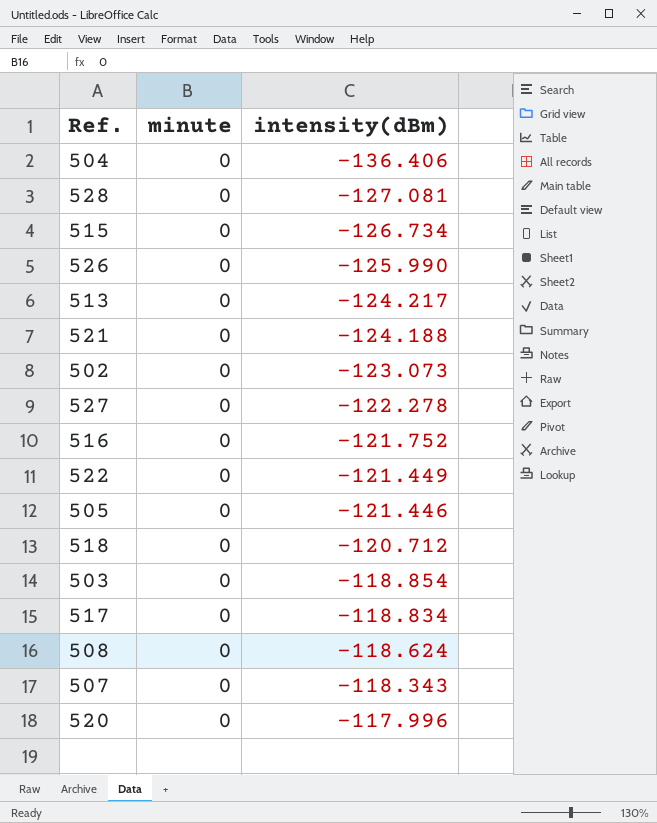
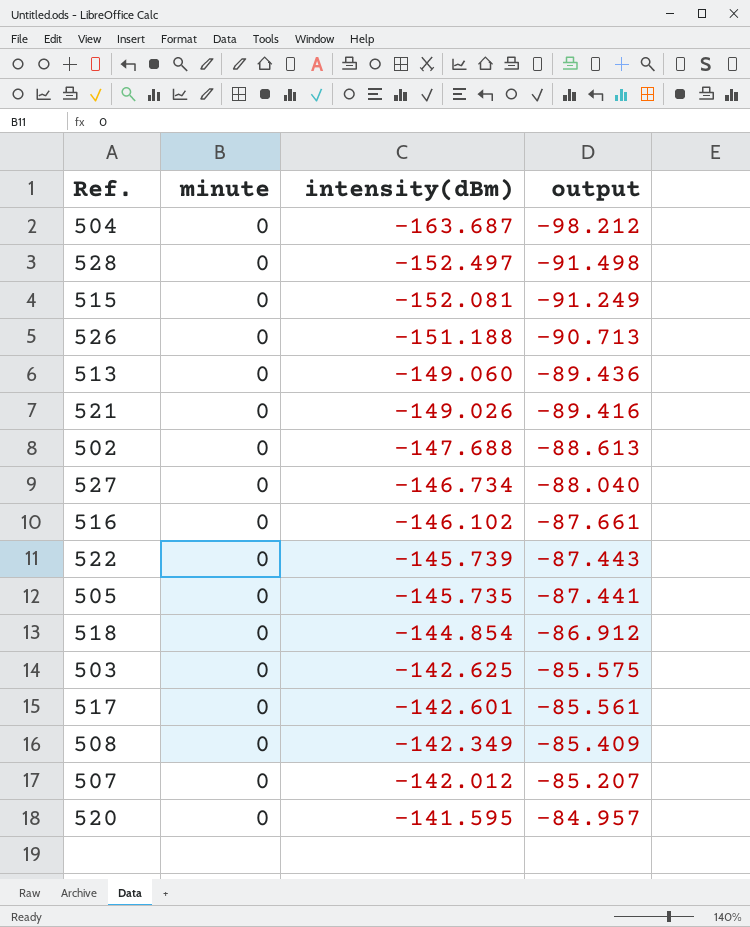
column output | formula: none -> [intensity(dBm)] * 0.6
504 | intensity(dBm): -136.406 -> -163.687
528 | intensity(dBm): -127.081 -> -152.497
515 | intensity(dBm): -126.734 -> -152.081
526 | intensity(dBm): -125.990 -> -151.188
513 | intensity(dBm): -124.217 -> -149.060
521 | intensity(dBm): -124.188 -> -149.026
502 | intensity(dBm): -123.073 -> -147.688
527 | intensity(dBm): -122.278 -> -146.734
516 | intensity(dBm): -121.752 -> -146.102
522 | intensity(dBm): -121.449 -> -145.739
505 | intensity(dBm): -121.446 -> -145.735
518 | intensity(dBm): -120.712 -> -144.854
503 | intensity(dBm): -118.854 -> -142.625
517 | intensity(dBm): -118.834 -> -142.601
508 | intensity(dBm): -118.624 -> -142.349
507 | intensity(dBm): -118.343 -> -142.012
520 | intensity(dBm): -117.996 -> -141.595

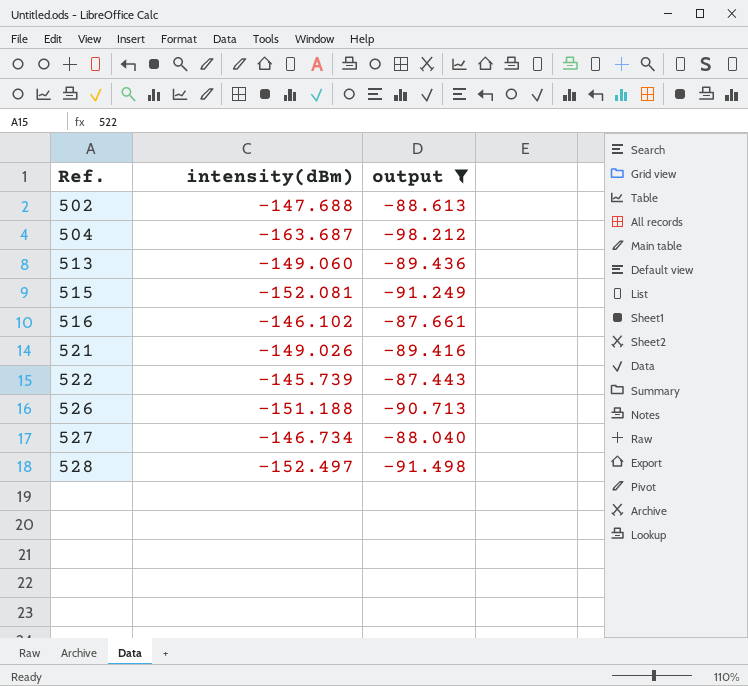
filter: none -> output <= -87.443
row order: intensity(dBm) ascending -> Ref. ascending
column minute | position: 2 -> none

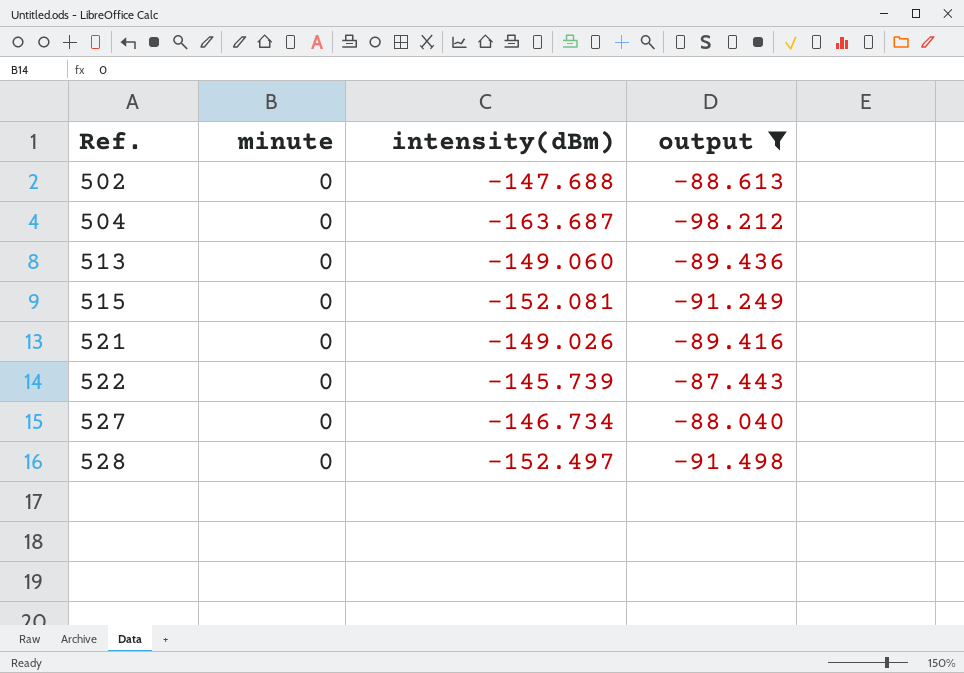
column minute | position: none -> 2
row 516: -146.102 | -87.661 -> none
row 526: -151.188 | -90.713 -> none

